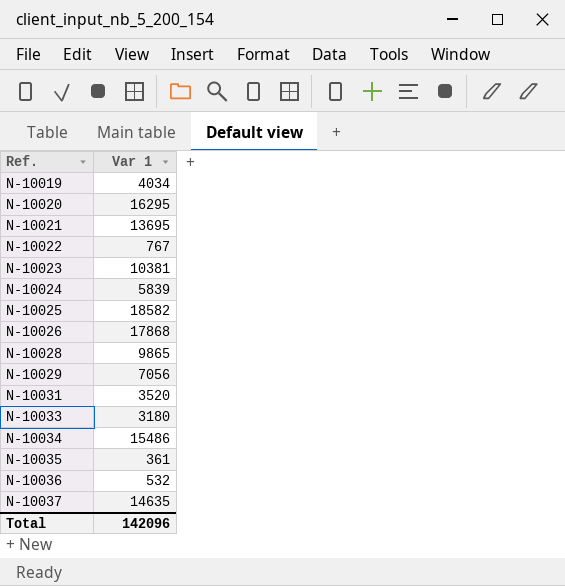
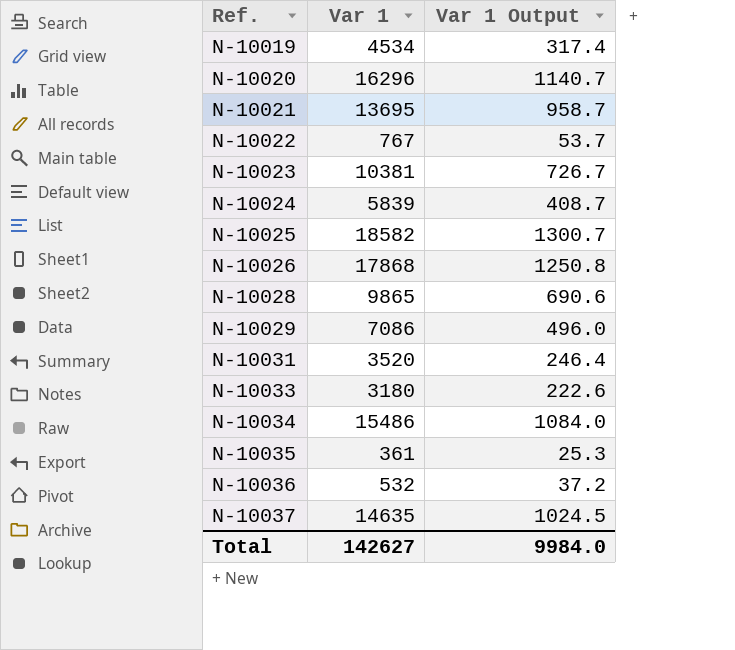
column Var 1 Output | formula: none -> [Var 1] * 0.07
N-10019 | Var 1: 4034 -> 4534
N-10020 | Var 1: 16295 -> 16296
N-10029 | Var 1: 7056 -> 7086
Total | Var 1: 142096 -> 142627

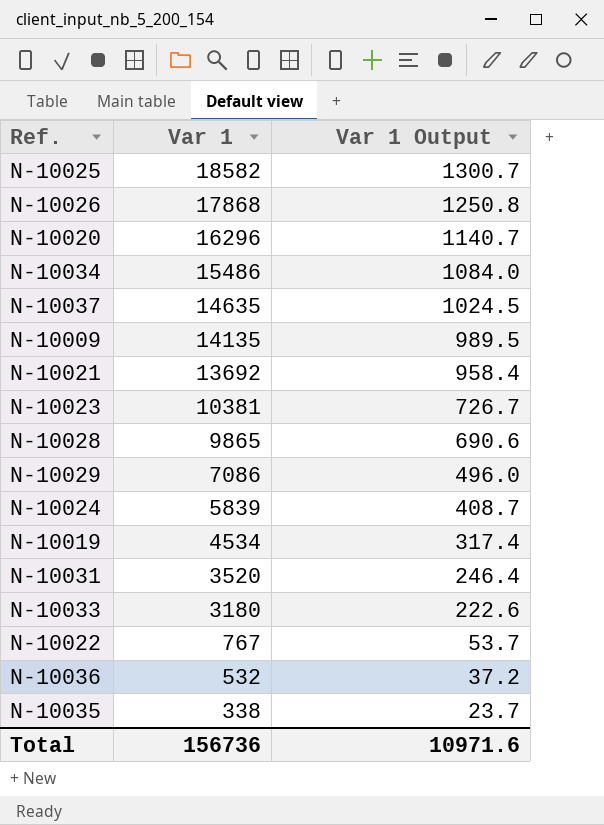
row order: Ref. ascending -> Var 1 descending
row N-10009: none -> 14135 | 989.5
N-10021 | Var 1: 13695 -> 13692
N-10021 | Var 1 Output: 958.7 -> 958.4
N-10035 | Var 1: 361 -> 338
N-10035 | Var 1 Output: 25.3 -> 23.7
Total | Var 1: 142627 -> 156736
Total | Var 1 Output: 9984.0 -> 10971.6

